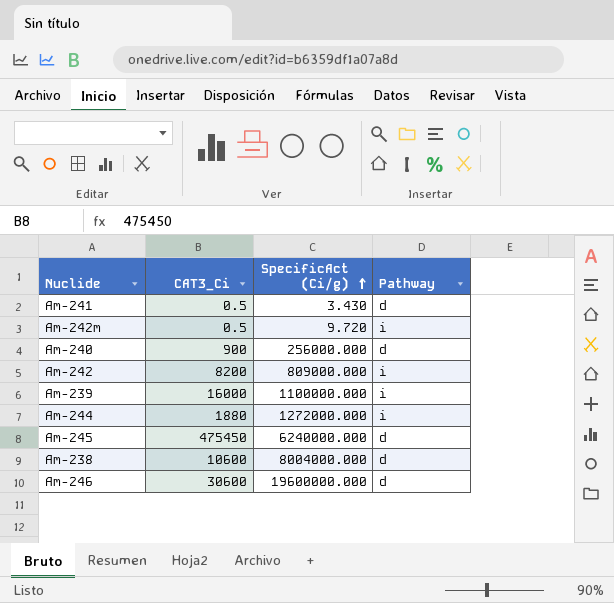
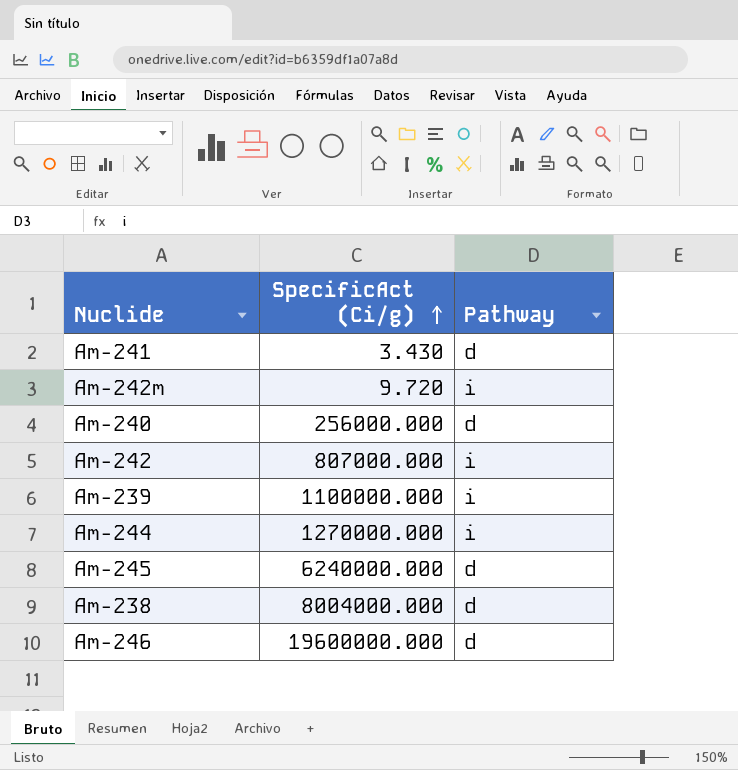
column CAT3_Ci | position: 2 -> none
Am-242 | SpecificAct (Ci/g): 809000.000 -> 807000.000
Am-244 | SpecificAct (Ci/g): 1272000.000 -> 1270000.000

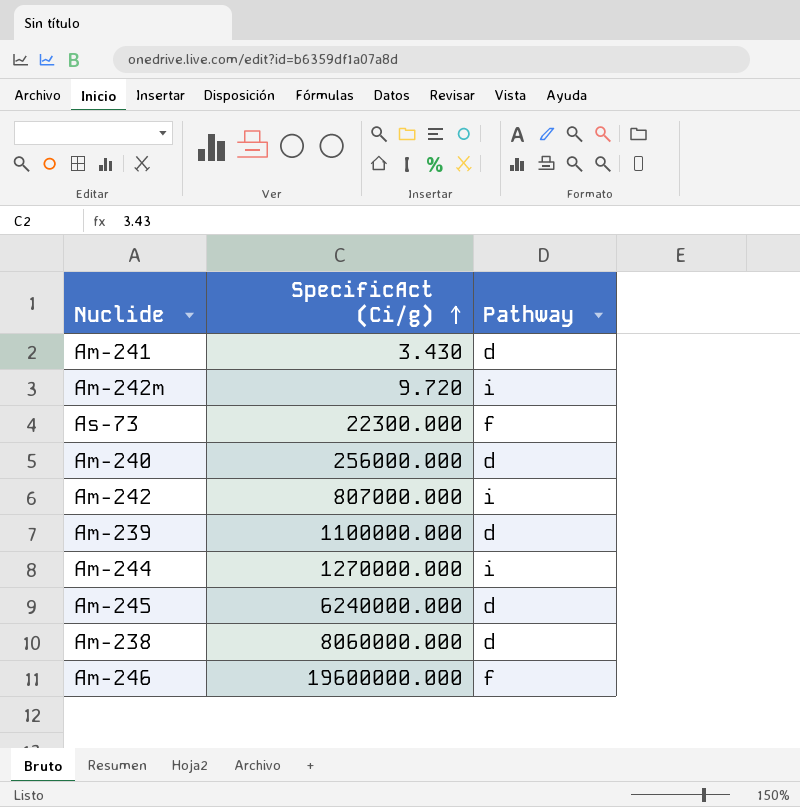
row As-73: none -> 22300.000 | f
Am-239 | Pathway: i -> d
Am-238 | SpecificAct (Ci/g): 8004000.000 -> 8060000.000
Am-246 | Pathway: d -> f

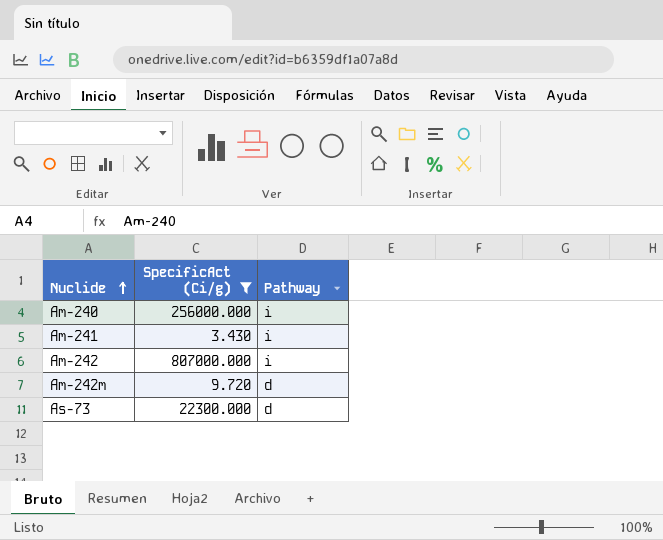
filter: none -> SpecificAct (Ci/g) <= 807000.000
row order: SpecificAct (Ci/g) ascending -> Nuclide ascending
Am-240 | Pathway: d -> i
Am-241 | Pathway: d -> i
Am-242m | Pathway: i -> d
As-73 | Pathway: f -> d

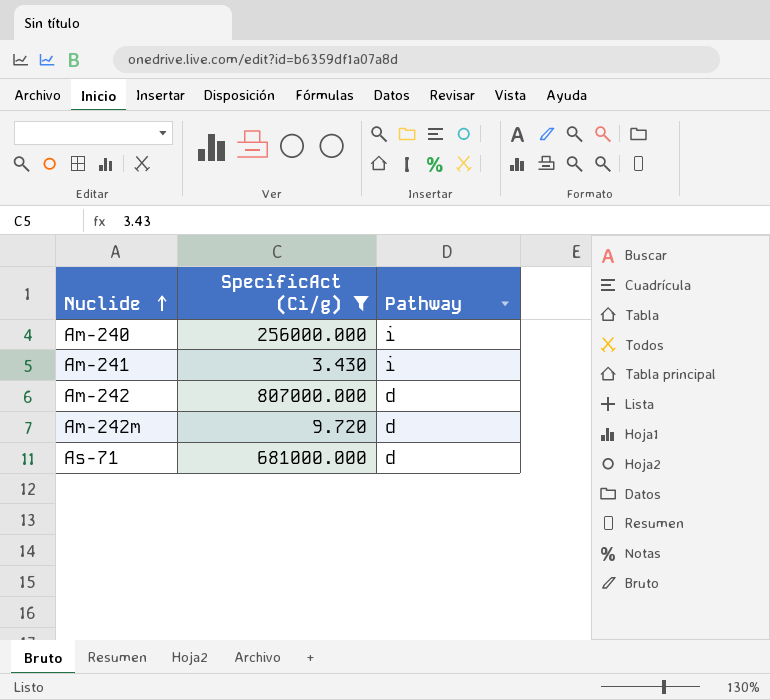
row As-73: 22300.000 | d -> none
Am-242 | Pathway: i -> d
row As-71: none -> 681000.000 | d

